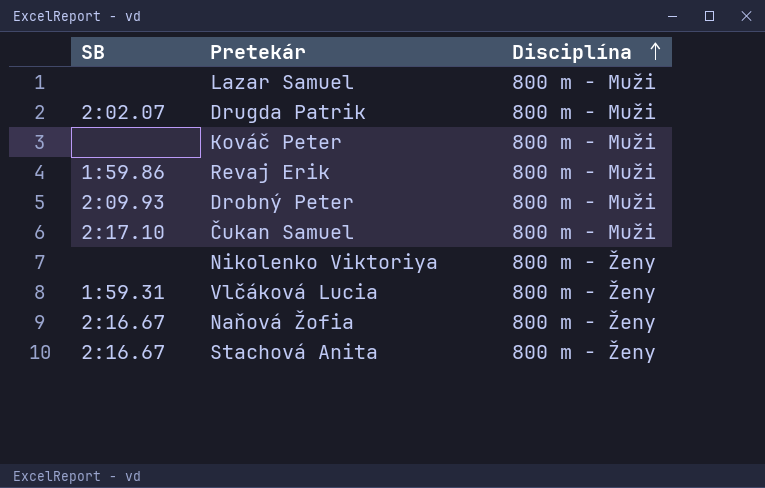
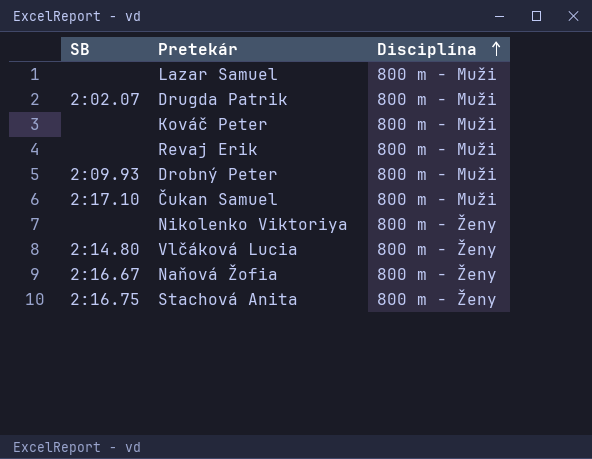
Revaj Erik | SB: 1:59.86 -> none
Vlčáková Lucia | SB: 1:59.31 -> 2:14.80
Stachová Anita | SB: 2:16.67 -> 2:16.75

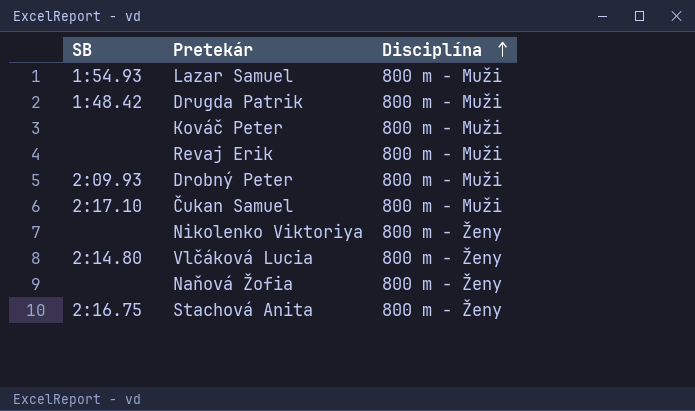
Lazar Samuel | SB: none -> 1:54.93
Drugda Patrik | SB: 2:02.07 -> 1:48.42
Naňová Žofia | SB: 2:16.67 -> none

